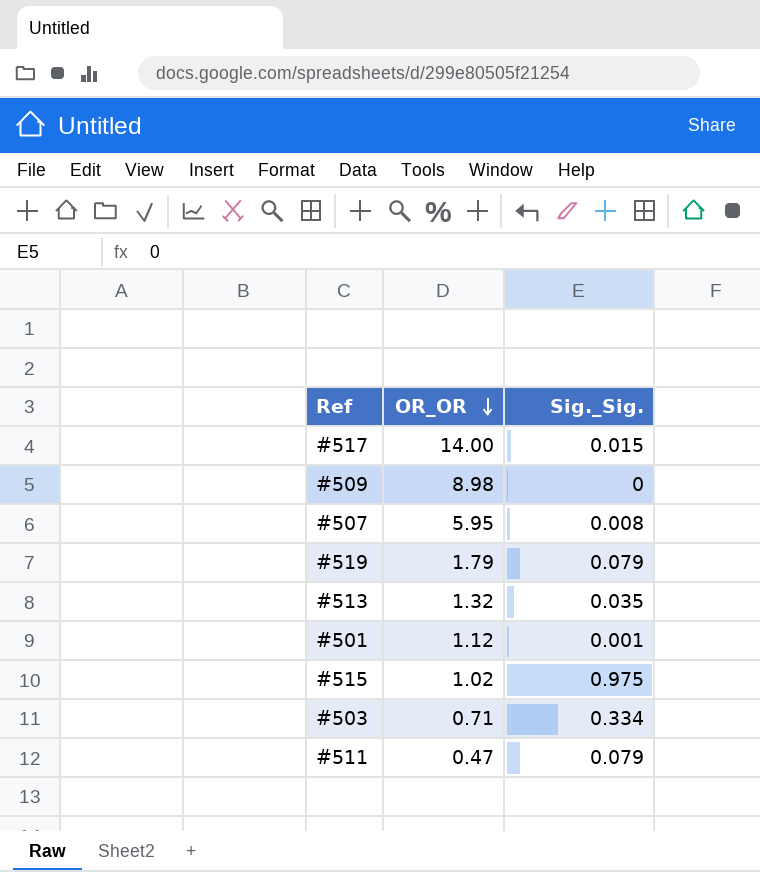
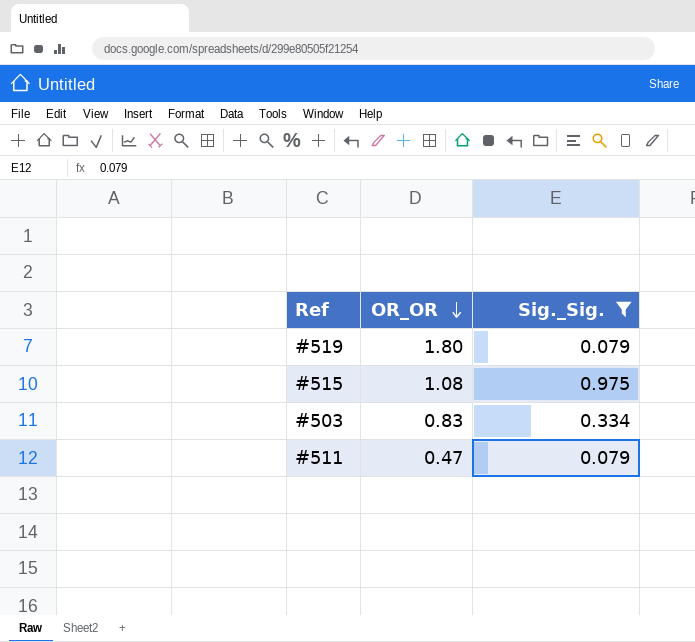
filter: none -> Sig._Sig. >= 0.079
#519 | OR_OR: 1.79 -> 1.80
#515 | OR_OR: 1.02 -> 1.08
#503 | OR_OR: 0.71 -> 0.83

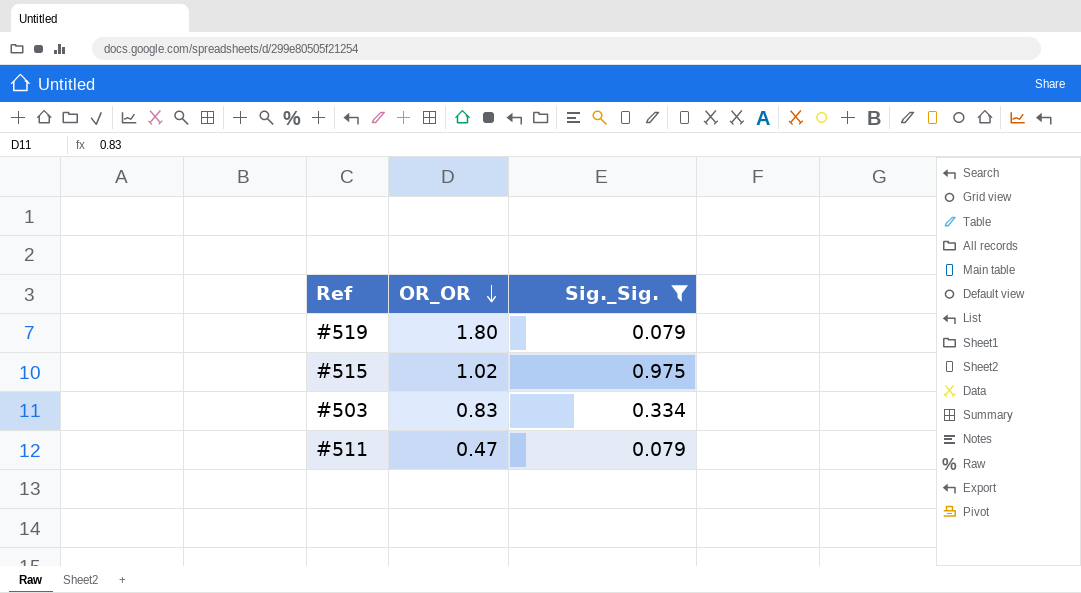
#515 | OR_OR: 1.08 -> 1.02

